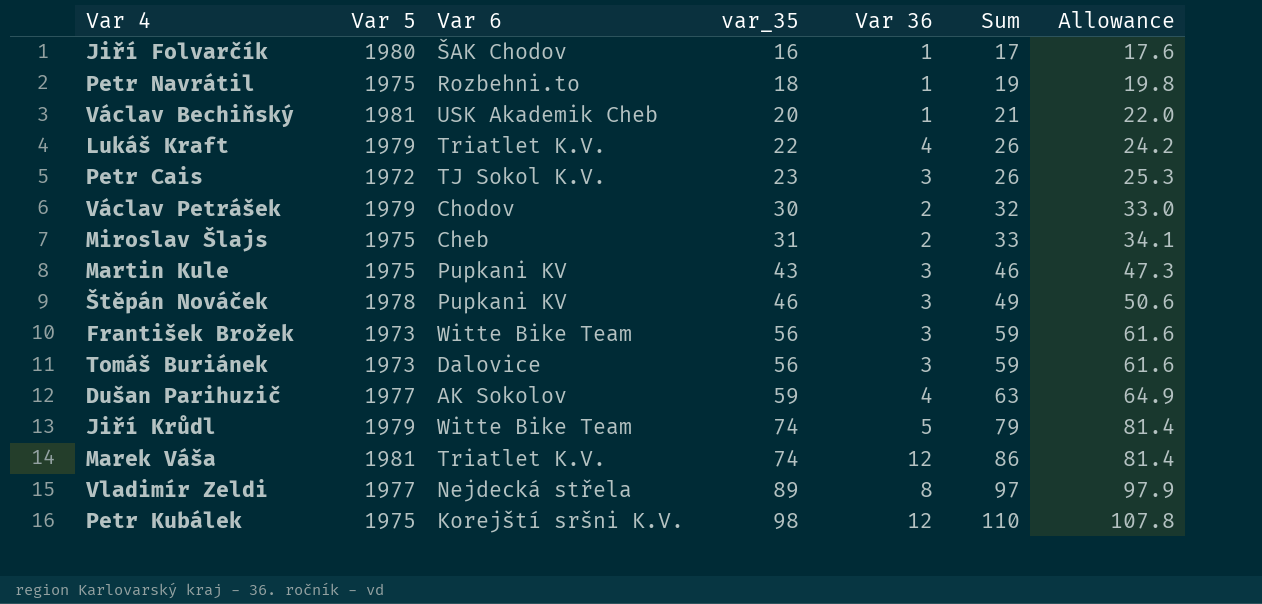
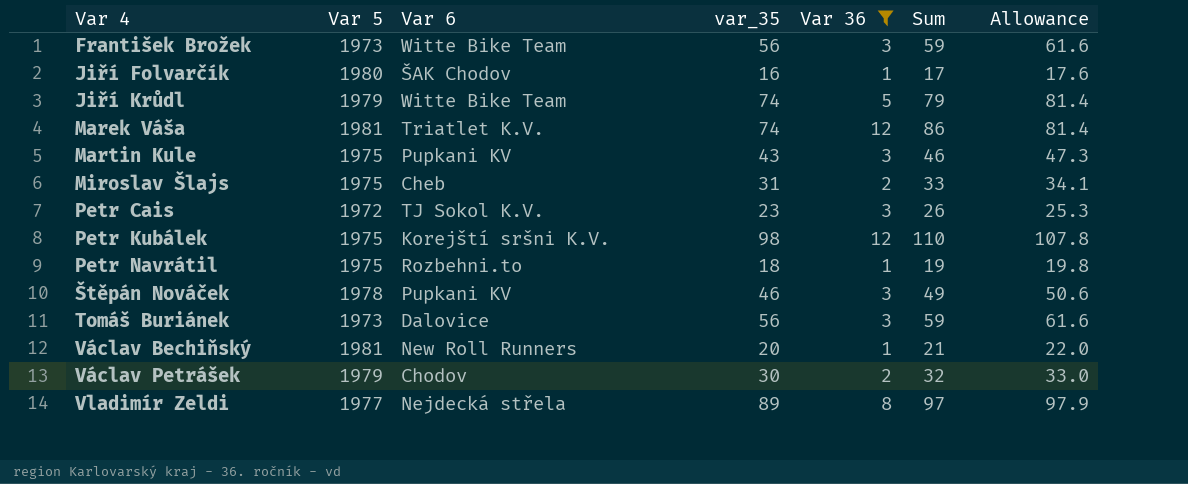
filter: none -> Var 36 != 4
row order: var_35 ascending -> Var 4 ascending
Václav Bechiňský | Var 6: USK Akademik Cheb -> New Roll Runners

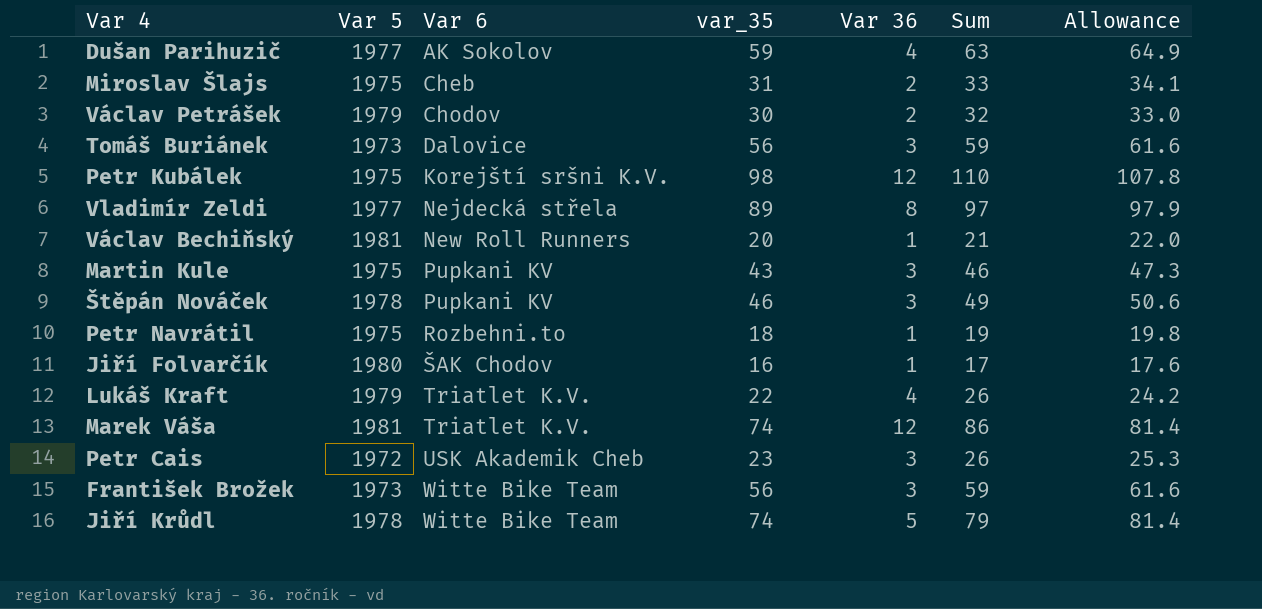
filter: Var 36 != 4 -> none
row order: Var 4 ascending -> Var 6 ascending
Petr Cais | Var 6: TJ Sokol K.V. -> USK Akademik Cheb
Jiří Krůdl | Var 5: 1979 -> 1978

